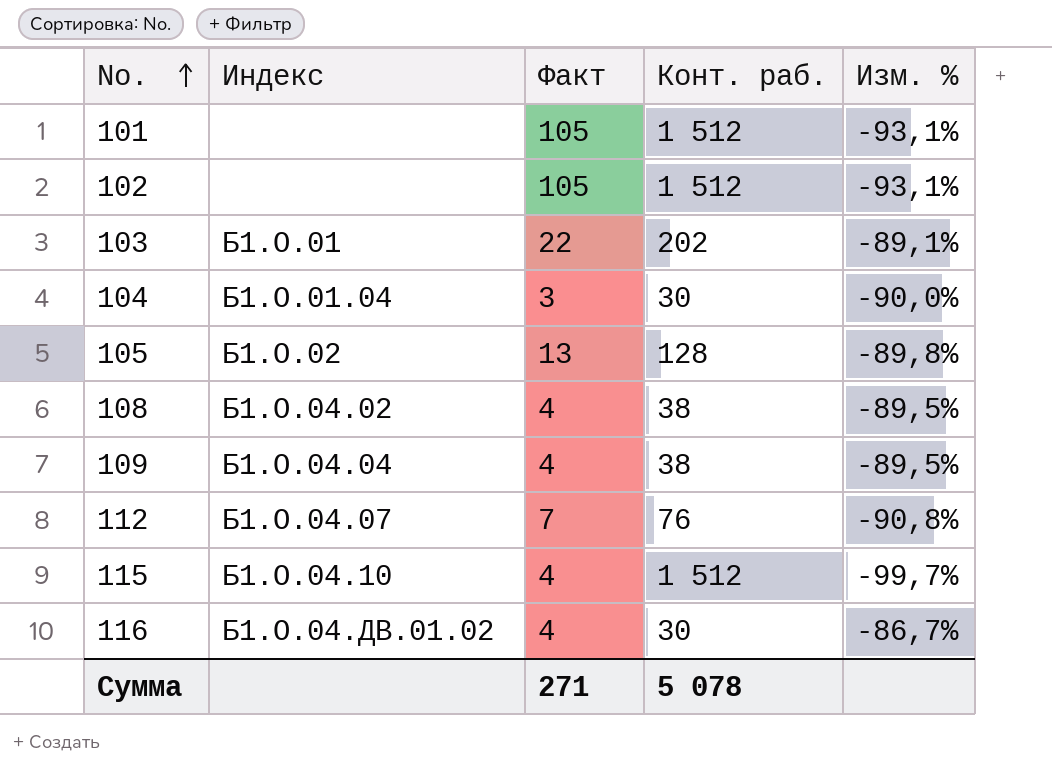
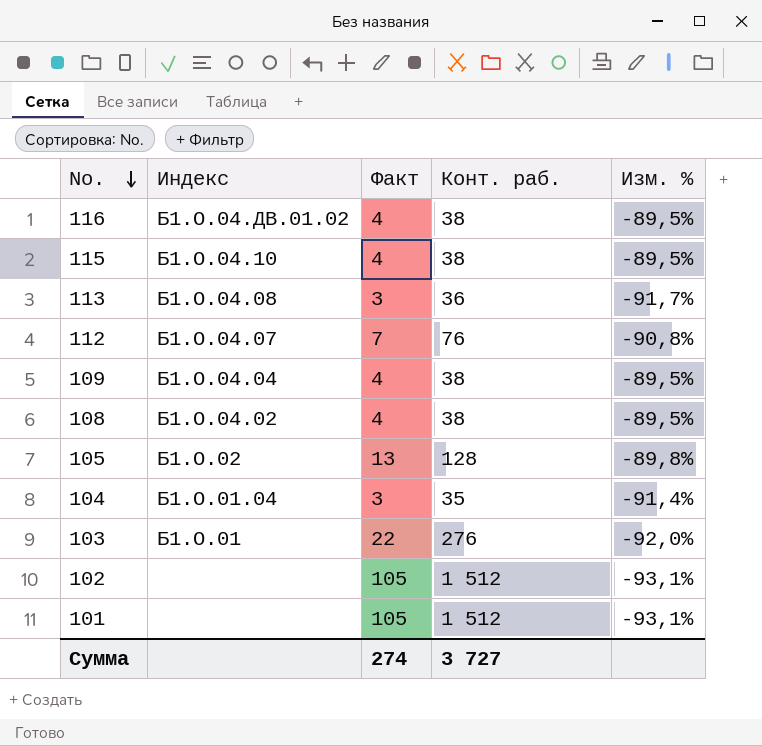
row order: No. ascending -> No. descending
116 | Конт. раб.: 30 -> 38
116 | Изм. %: -86,7% -> -89,5%
115 | Конт. раб.: 1 512 -> 38
115 | Изм. %: -99,7% -> -89,5%
row 113: none -> Б1.О.04.08 | 3 | 36 | -91,7%
104 | Конт. раб.: 30 -> 35
104 | Изм. %: -90,0% -> -91,4%
103 | Конт. раб.: 202 -> 276
103 | Изм. %: -89,1% -> -92,0%
Сумма | Факт: 271 -> 274
Сумма | Конт. раб.: 5 078 -> 3 727

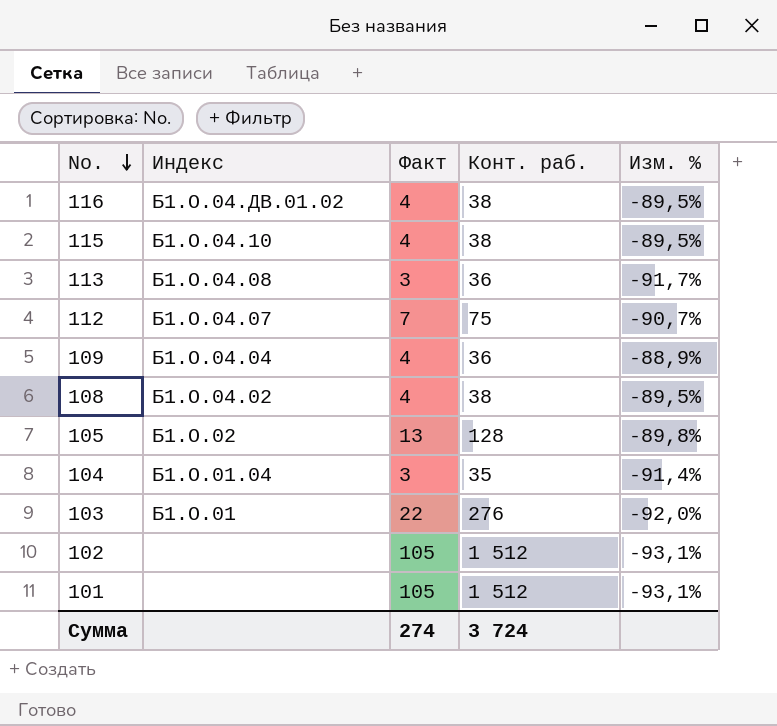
112 | Конт. раб.: 76 -> 75
112 | Изм. %: -90,8% -> -90,7%
109 | Конт. раб.: 38 -> 36
109 | Изм. %: -89,5% -> -88,9%
Сумма | Конт. раб.: 3 727 -> 3 724

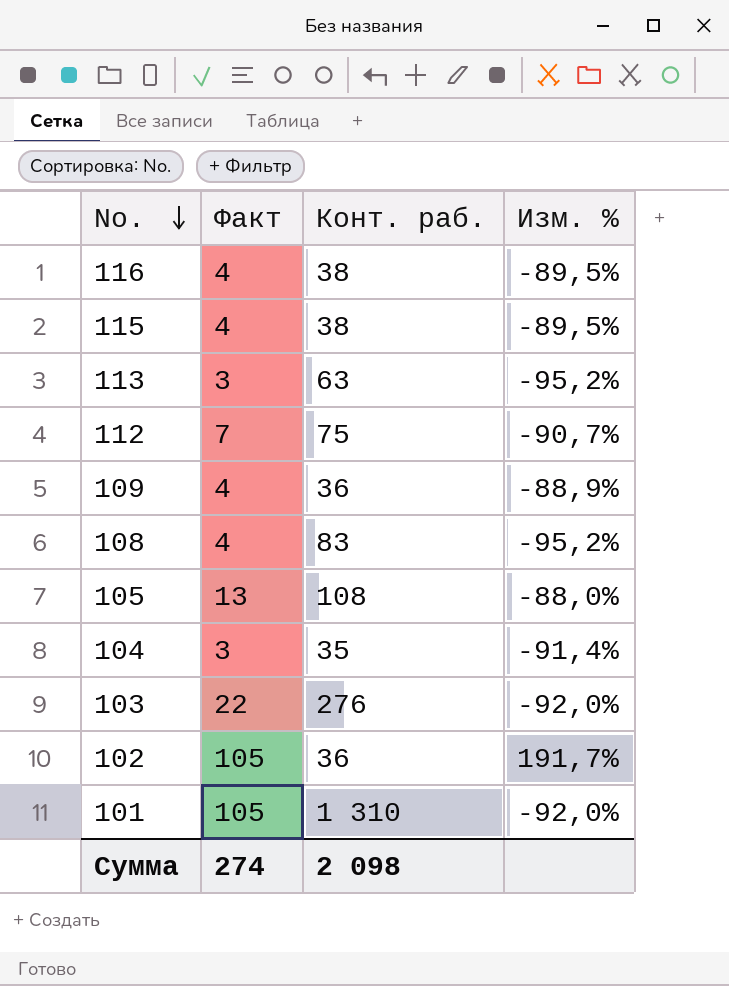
column Индекс | position: 2 -> none
113 | Конт. раб.: 36 -> 63
113 | Изм. %: -91,7% -> -95,2%
108 | Конт. раб.: 38 -> 83
108 | Изм. %: -89,5% -> -95,2%
105 | Конт. раб.: 128 -> 108
105 | Изм. %: -89,8% -> -88,0%
102 | Конт. раб.: 1 512 -> 36
102 | Изм. %: -93,1% -> 191,7%
101 | Конт. раб.: 1 512 -> 1 310
101 | Изм. %: -93,1% -> -92,0%
Сумма | Конт. раб.: 3 724 -> 2 098

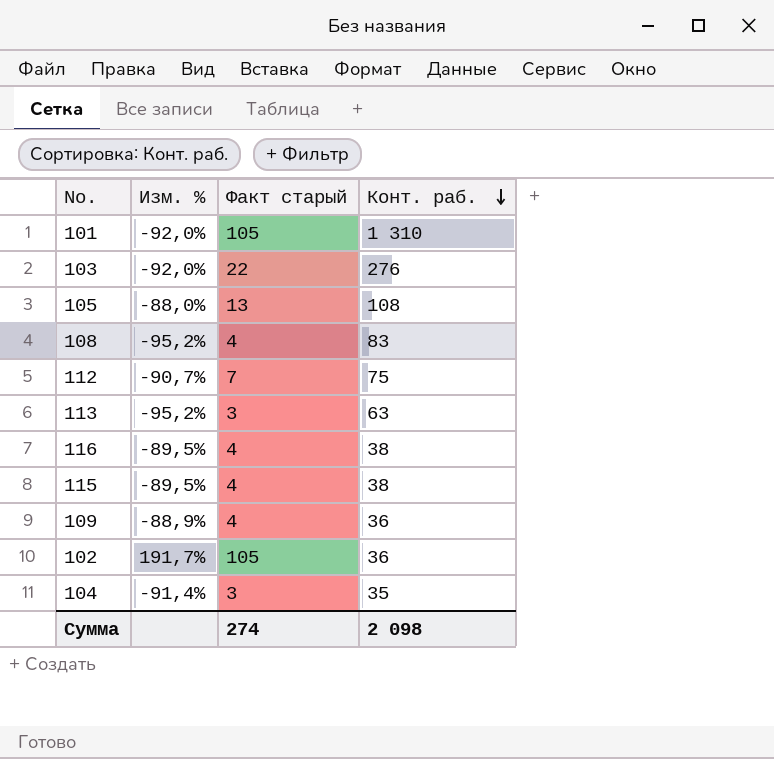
row order: No. descending -> Конт. раб. descending
column Изм. % | position: 4 -> 2
column name: Факт -> Факт старый

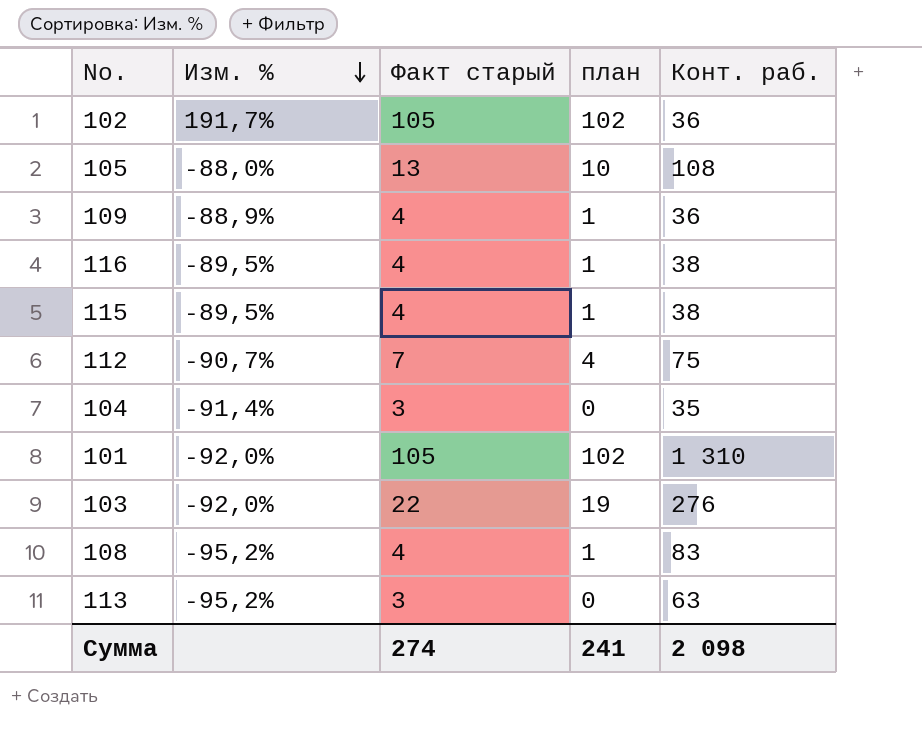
row order: Конт. раб. descending -> Изм. % descending
column план | formula: none -> [Факт старый] - 3

